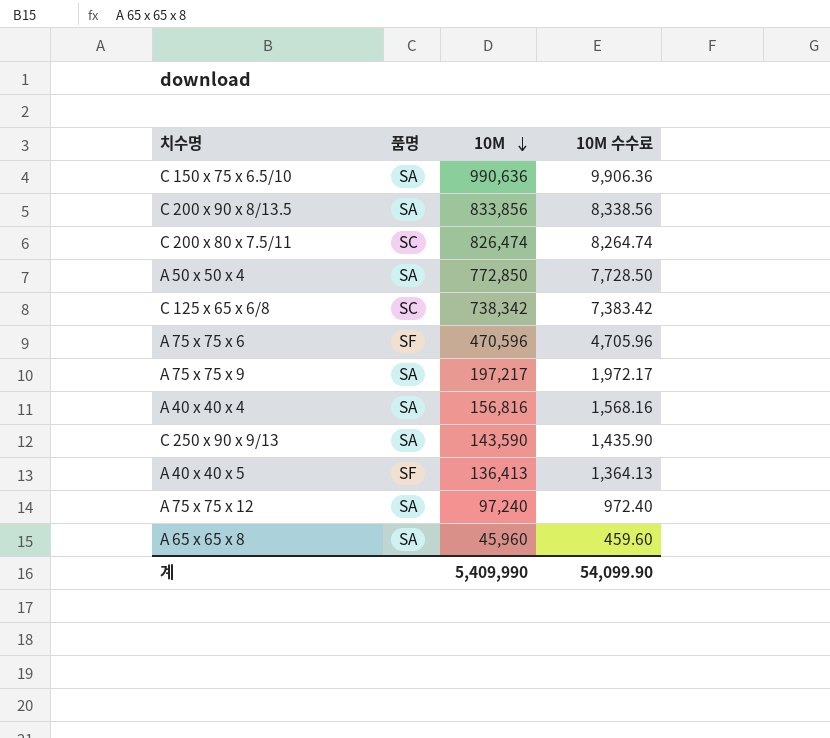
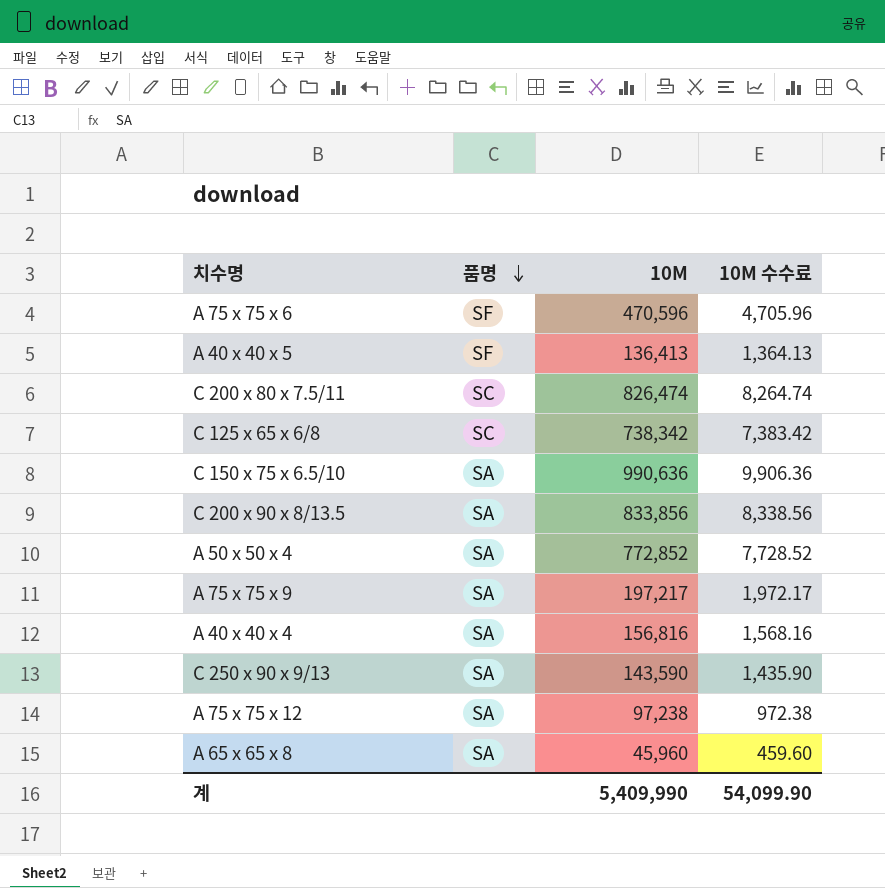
row order: 10M descending -> 품명 descending
A 50 x 50 x 4 | 10M: 772,850 -> 772,852
A 50 x 50 x 4 | 10M 수수료: 7,728.50 -> 7,728.52
A 75 x 75 x 12 | 10M: 97,240 -> 97,238
A 75 x 75 x 12 | 10M 수수료: 972.40 -> 972.38

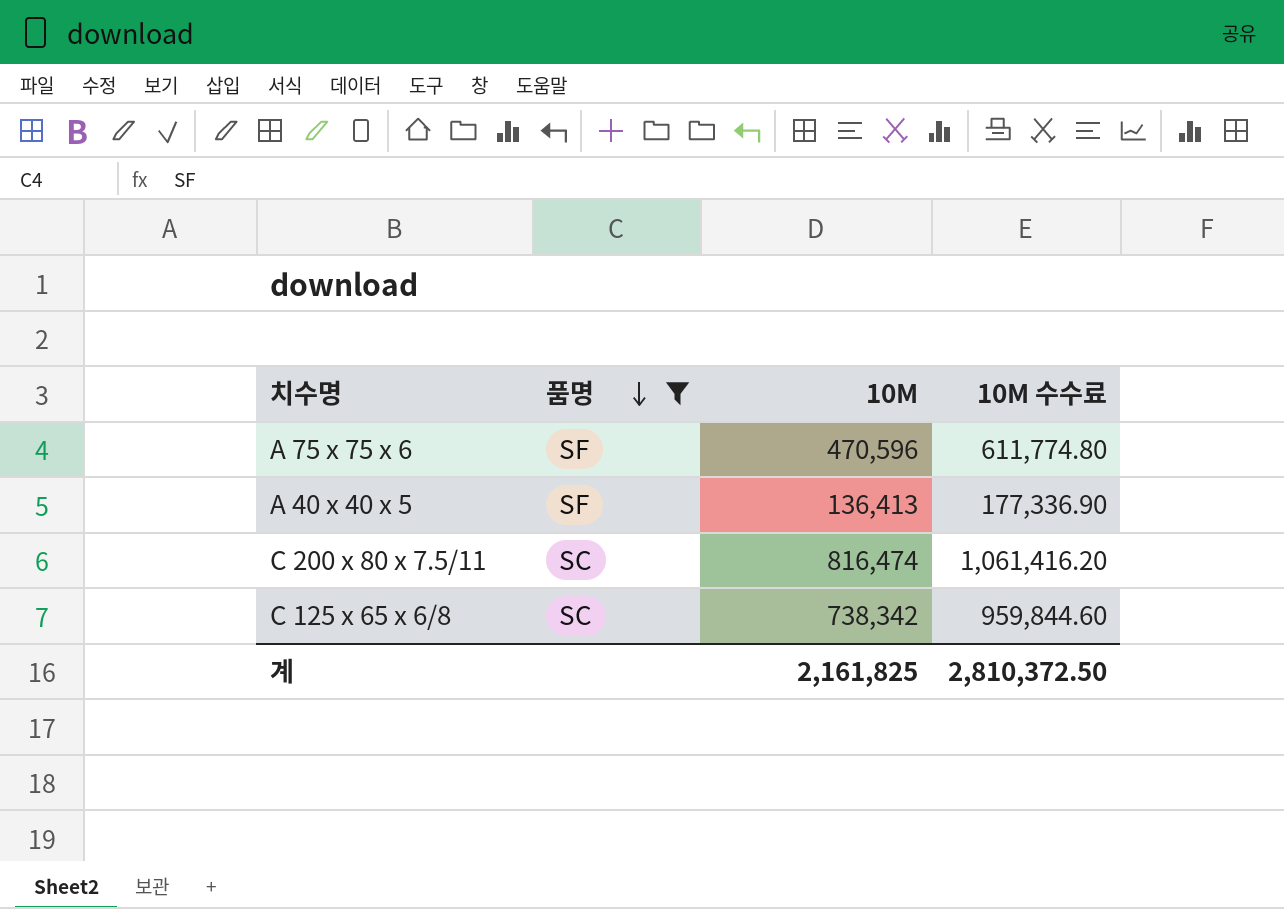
filter: none -> 품명 != SA
column 10M 수수료 | formula: [10M] * 0.01 -> [10M] * 1.3
C 200 x 80 x 7.5/11 | 10M: 826,474 -> 816,474
계 | 10M: 5,409,990 -> 2,161,825
계 | 10M 수수료: 54,099.90 -> 2,810,372.50

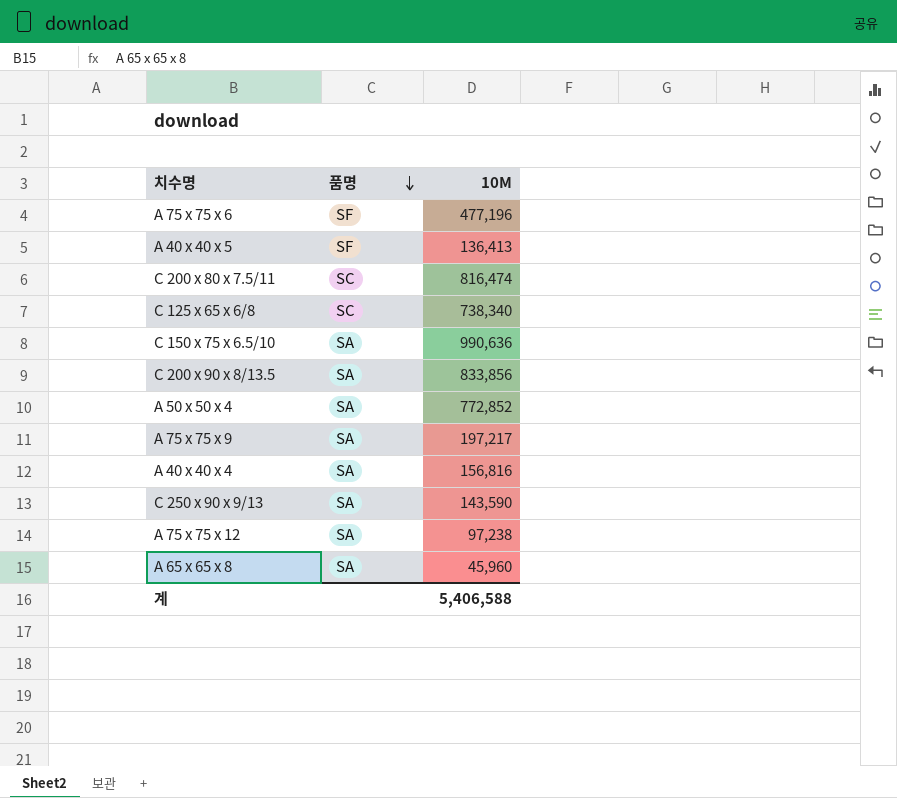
filter: 품명 != SA -> none
column 10M 수수료 | formula: [10M] * 1.3 -> none
A 75 x 75 x 6 | 10M: 470,596 -> 477,196
C 125 x 65 x 6/8 | 10M: 738,342 -> 738,340
계 | 10M: 2,161,825 -> 5,406,588

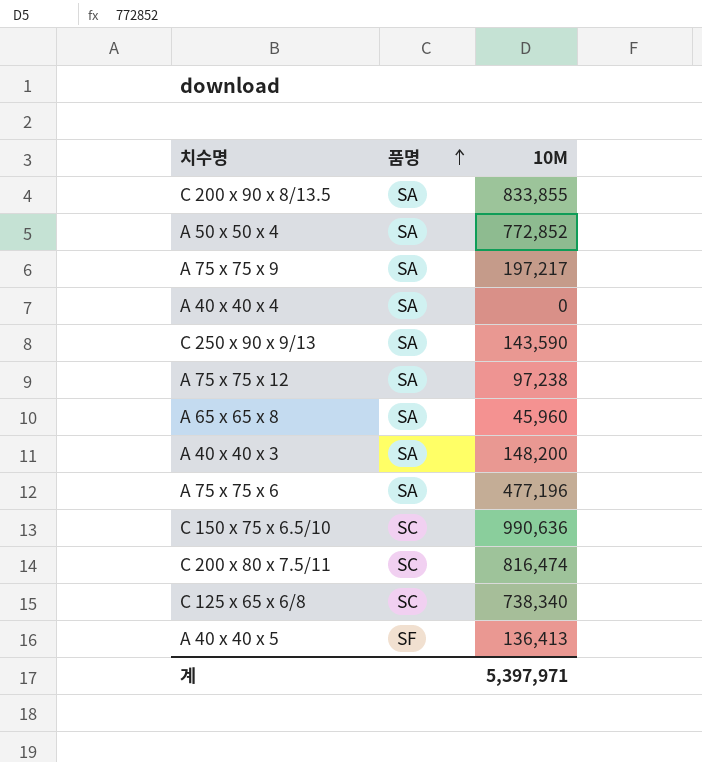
row order: 품명 descending -> 품명 ascending
C 200 x 90 x 8/13.5 | 10M: 833,856 -> 833,855
A 40 x 40 x 4 | 10M: 156,816 -> 0
row A 40 x 40 x 3: none -> SA | 148,200
A 75 x 75 x 6 | 품명: SF -> SA
C 150 x 75 x 6.5/10 | 품명: SA -> SC
계 | 10M: 5,406,588 -> 5,397,971

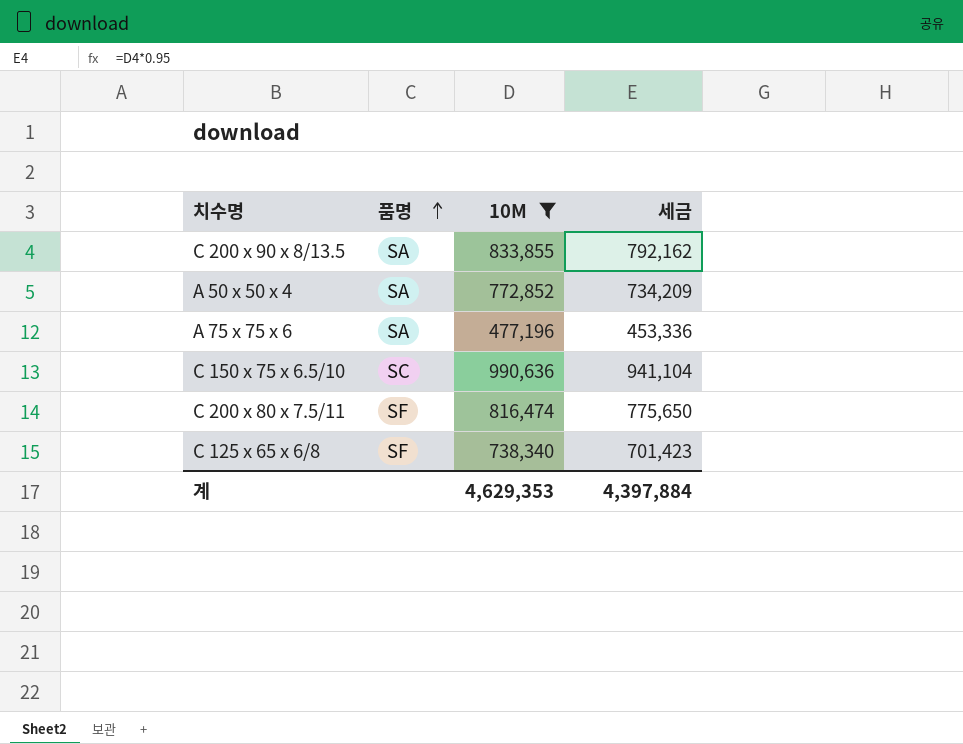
filter: none -> 10M >= 477,196
column 세금 | formula: none -> [10M] * 0.95
C 200 x 80 x 7.5/11 | 품명: SC -> SF
C 125 x 65 x 6/8 | 품명: SC -> SF
계 | 10M: 5,397,971 -> 4,629,353

